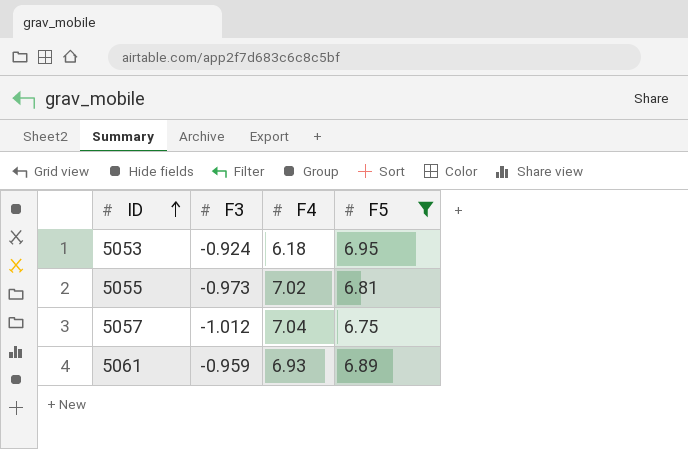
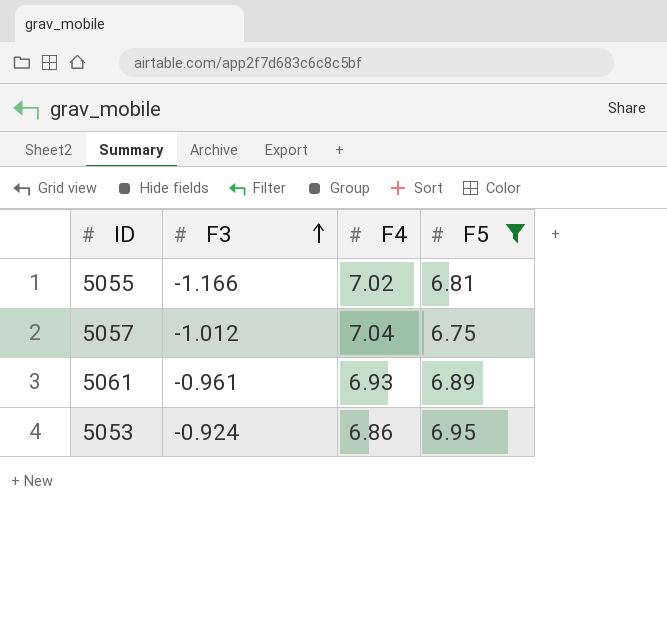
row order: ID ascending -> F3 ascending
5055 | F3: -0.973 -> -1.166
5061 | F3: -0.959 -> -0.961
5053 | F4: 6.18 -> 6.86

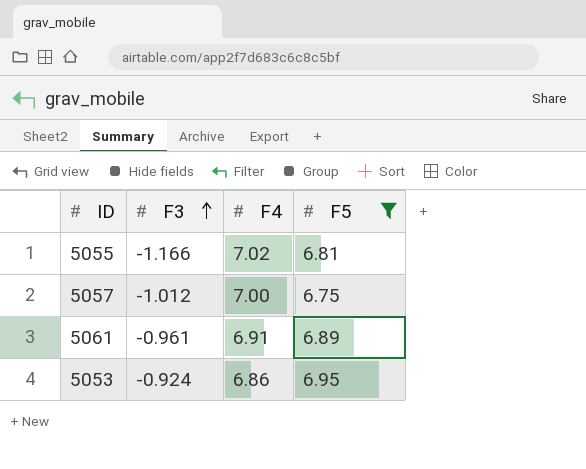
5057 | F4: 7.04 -> 7.00
5061 | F4: 6.93 -> 6.91

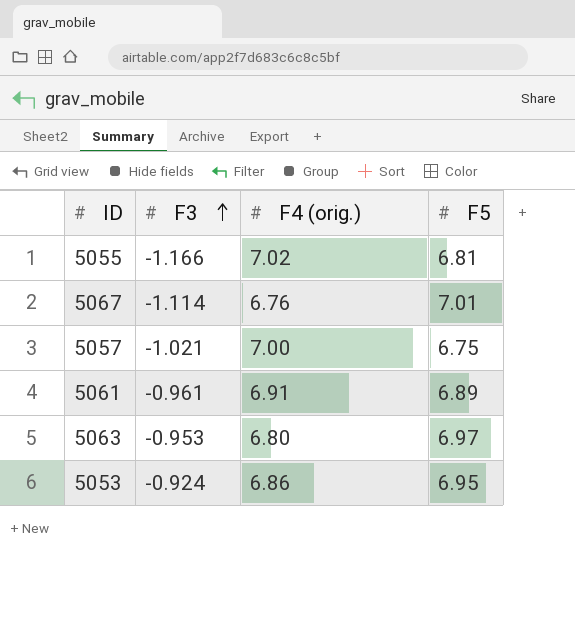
filter: F5 <= 6.95 -> none
column name: F4 -> F4 (orig.)
5057 | F3: -1.012 -> -1.021

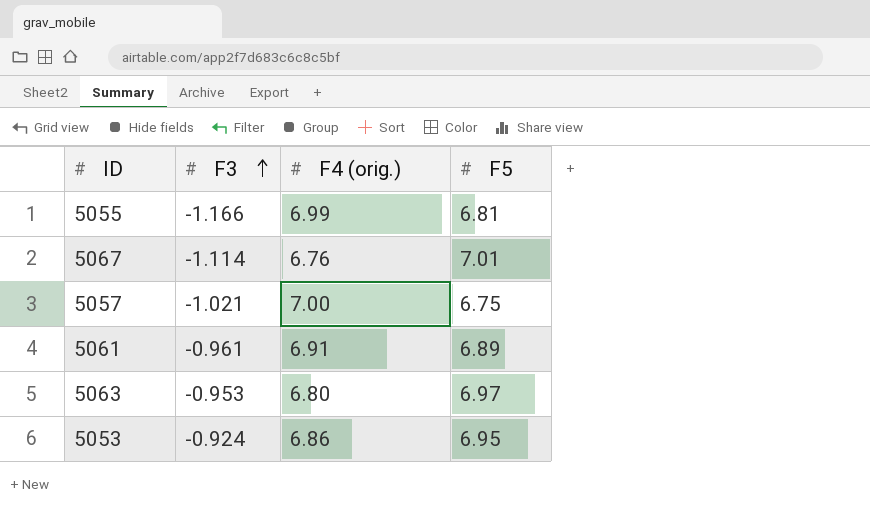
5055 | F4 (orig.): 7.02 -> 6.99

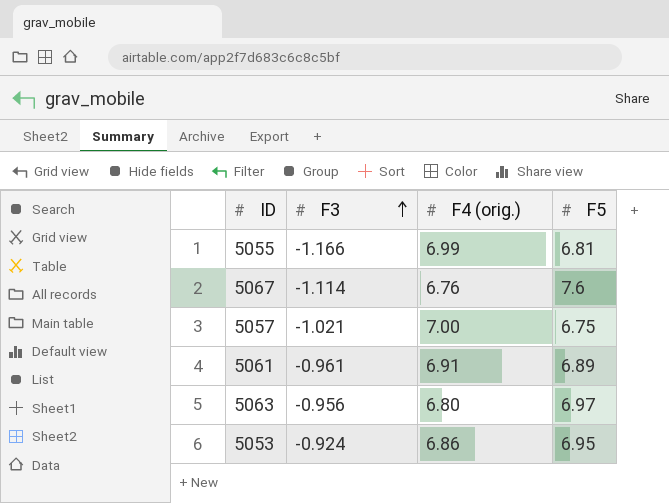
5067 | F5: 7.01 -> 7.6
5063 | F3: -0.953 -> -0.956

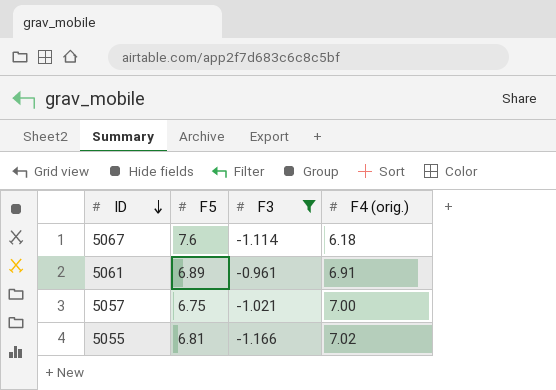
filter: none -> F3 <= -0.961
row order: F3 ascending -> ID descending
column F5 | position: 4 -> 2
5067 | F4 (orig.): 6.76 -> 6.18
5055 | F4 (orig.): 6.99 -> 7.02

